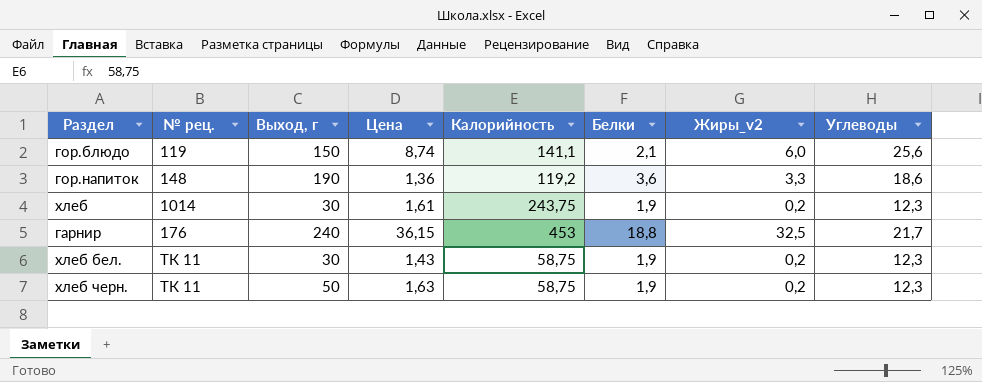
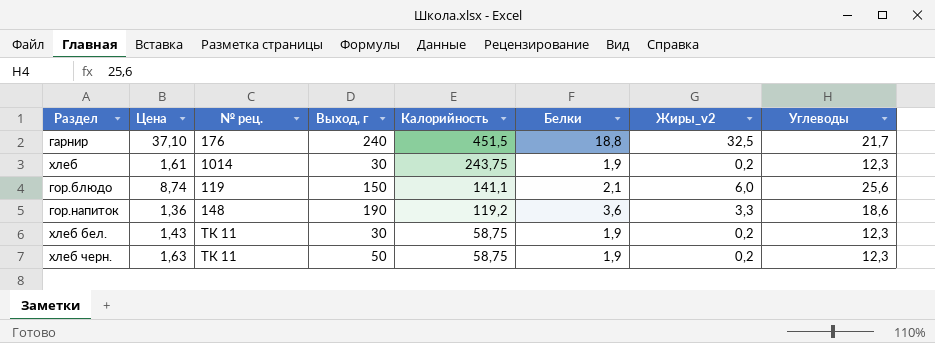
row order: none -> Калорийность descending
column Цена | position: 4 -> 2
гарнир | Цена: 36,15 -> 37,10
гарнир | Калорийность: 453 -> 451,5

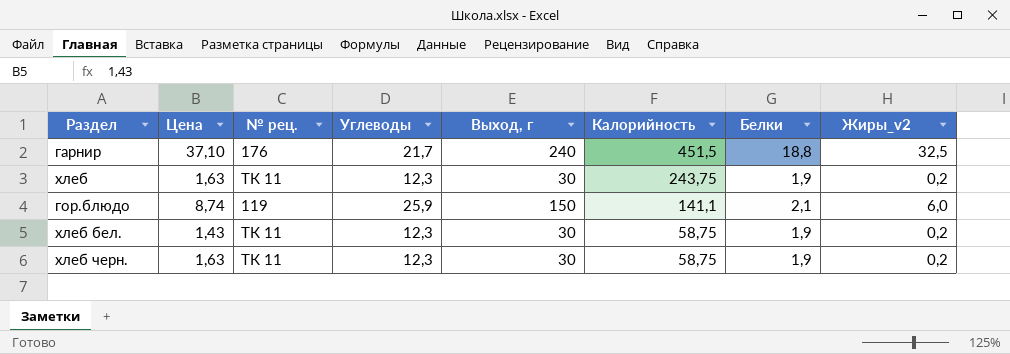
column Углеводы | position: 8 -> 4
row гор.напиток: 1,36 | 148 | 190 | 119,2 | 3,6 | 3,3 | 18,6 -> none
хлеб | Цена: 1,61 -> 1,63
хлеб | № рец.: 1014 -> ТК 11
гор.блюдо | Углеводы: 25,6 -> 25,9
хлеб черн. | Выход, г: 50 -> 30

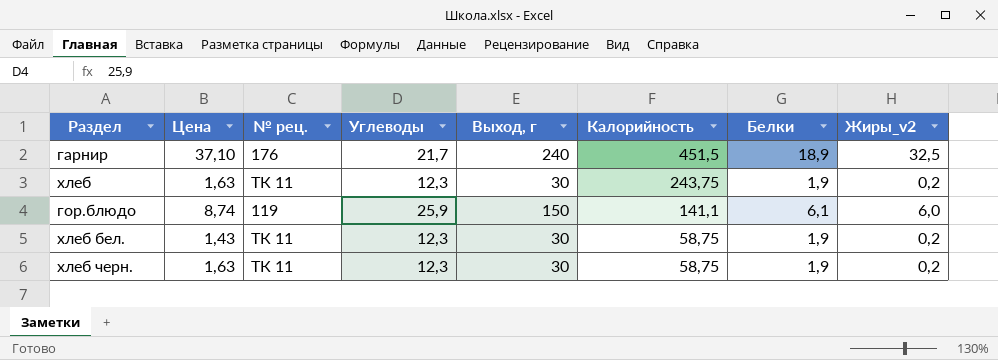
гарнир | Белки: 18,8 -> 18,9
гор.блюдо | Белки: 2,1 -> 6,1

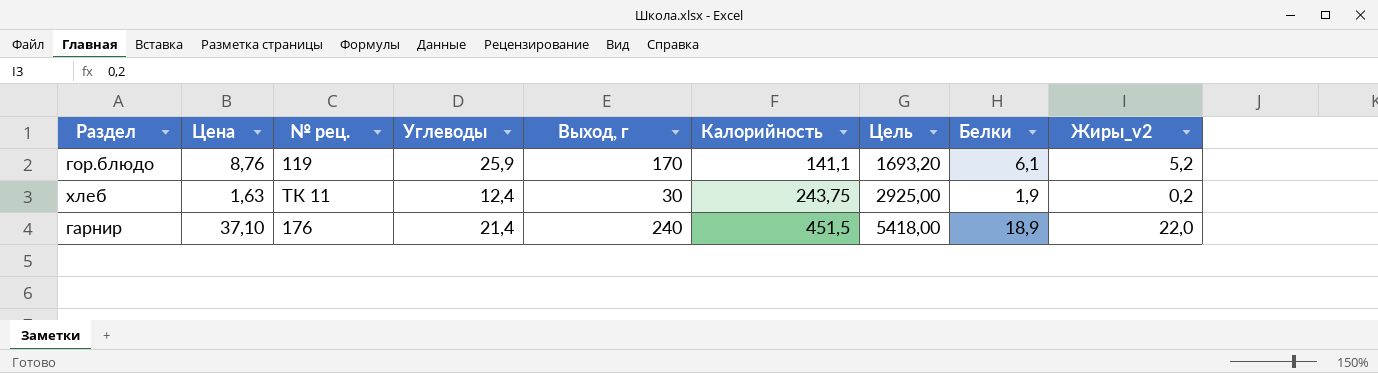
row order: Калорийность descending -> Калорийность ascending
column Цель | formula: none -> [Калорийность] * 12
row хлеб бел.: 1,43 | ТК 11 | 12,3 | 30 | 58,75 | 1,9 | 0,2 -> none
row хлеб черн.: 1,63 | ТК 11 | 12,3 | 30 | 58,75 | 1,9 | 0,2 -> none
гор.блюдо | Цена: 8,74 -> 8,76
гор.блюдо | Выход, г: 150 -> 170
гор.блюдо | Жиры_v2: 6,0 -> 5,2
хлеб | Углеводы: 12,3 -> 12,4
гарнир | Углеводы: 21,7 -> 21,4
гарнир | Жиры_v2: 32,5 -> 22,0

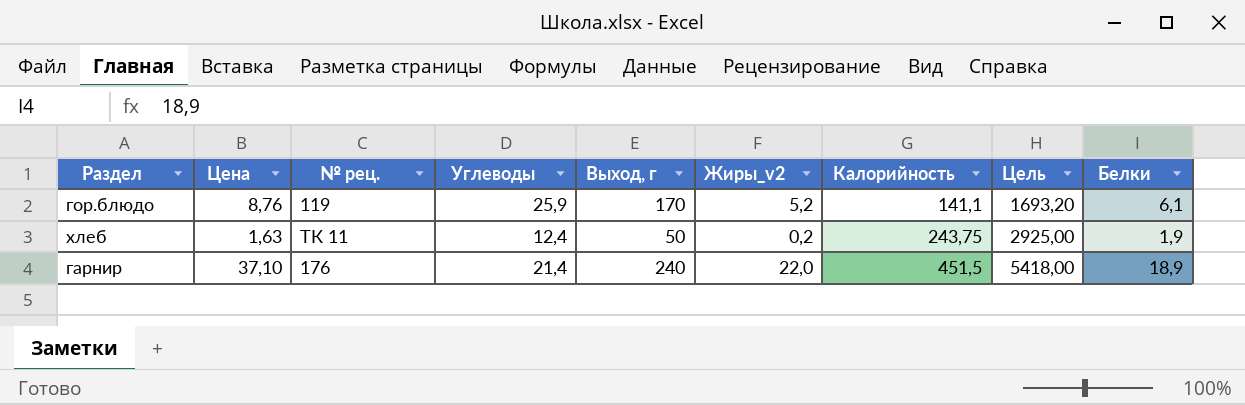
column Жиры_v2 | position: 9 -> 6
хлеб | Выход, г: 30 -> 50

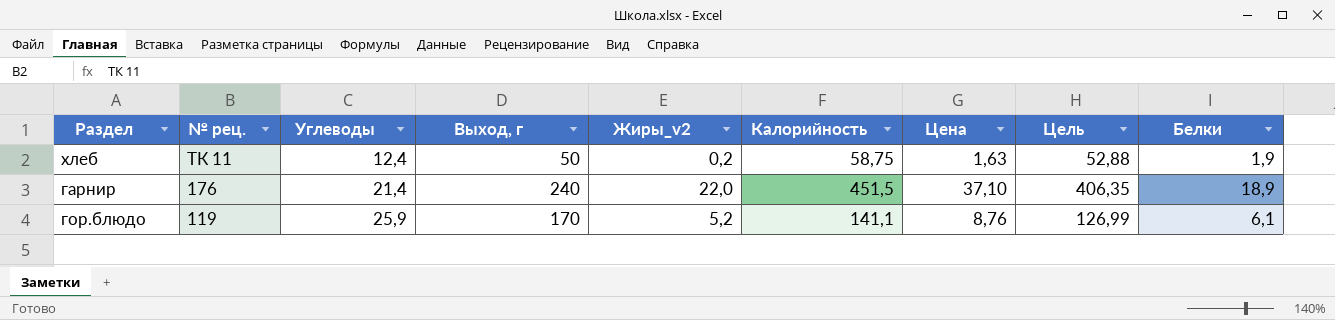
row order: Калорийность ascending -> № рец. descending
column Цена | position: 2 -> 7
column Цель | formula: [Калорийность] * 12 -> [Калорийность] * 0,9
хлеб | Калорийность: 243,75 -> 58,75

